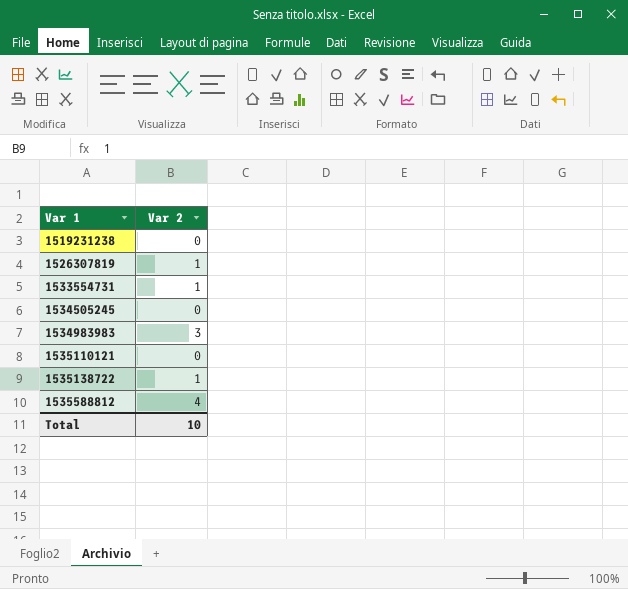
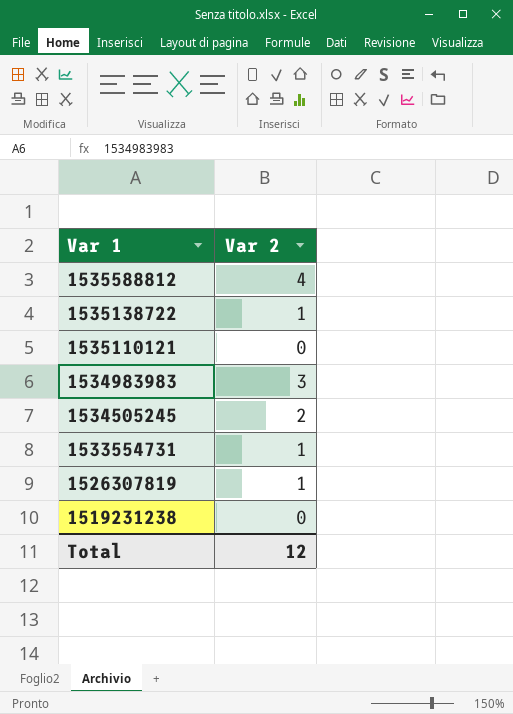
row order: Var 1 ascending -> Var 1 descending
1534505245 | Var 2: 0 -> 2
Total | Var 2: 10 -> 12

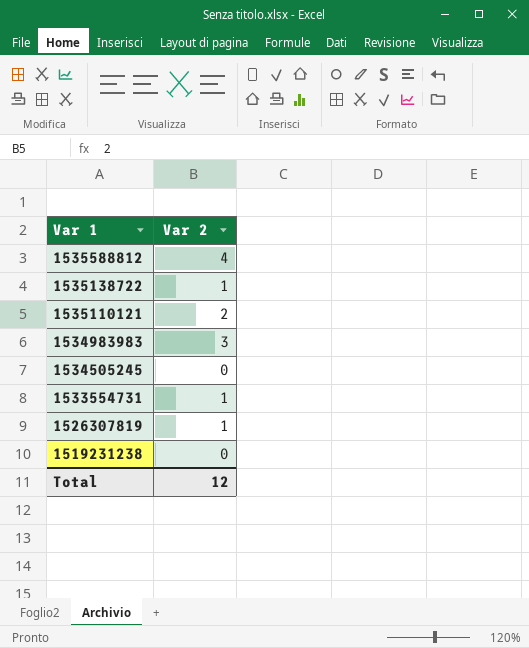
1535110121 | Var 2: 0 -> 2
1534505245 | Var 2: 2 -> 0

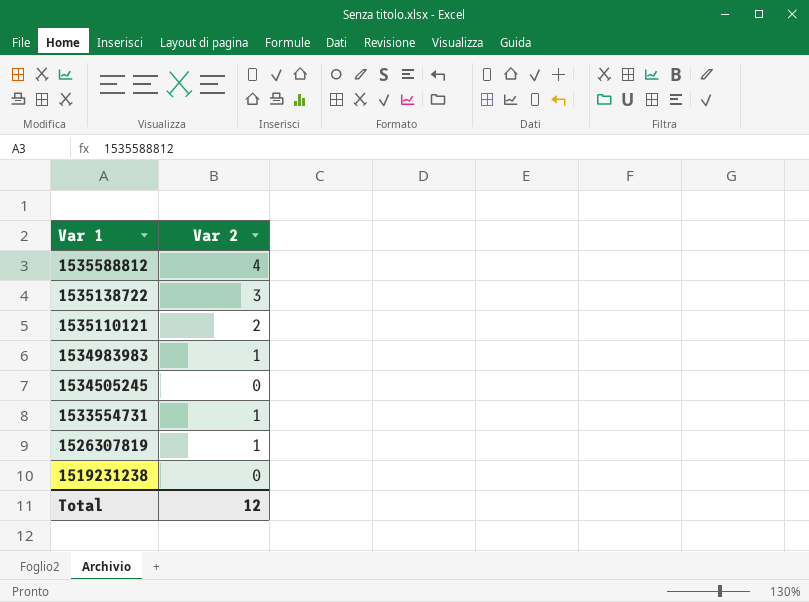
1535138722 | Var 2: 1 -> 3
1534983983 | Var 2: 3 -> 1

